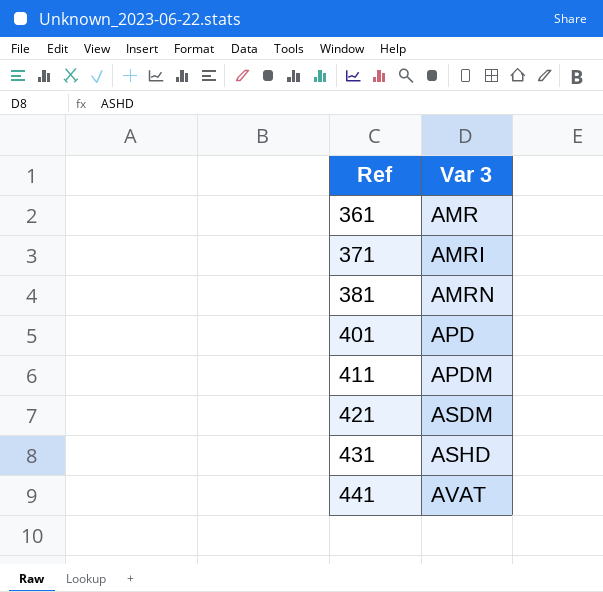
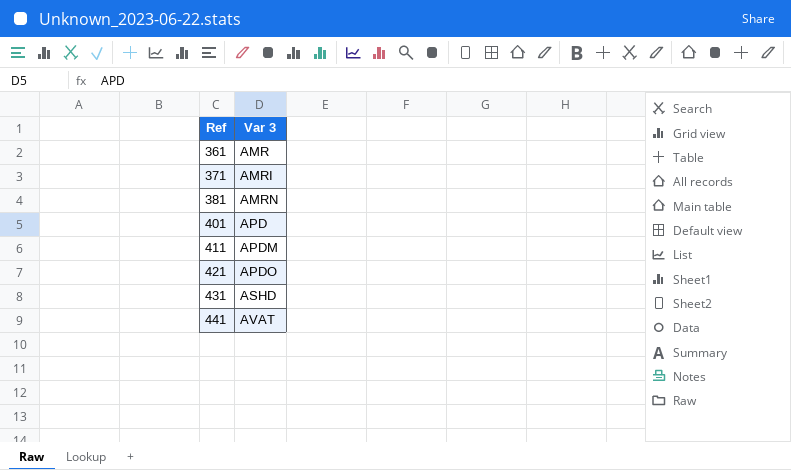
421 | Var 3: ASDM -> APDO

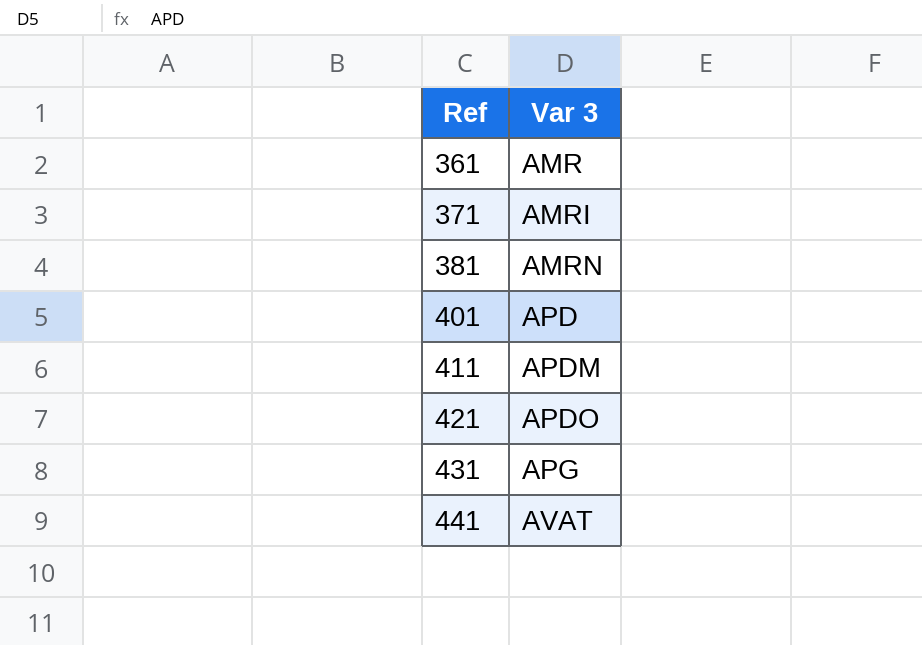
431 | Var 3: ASHD -> APG

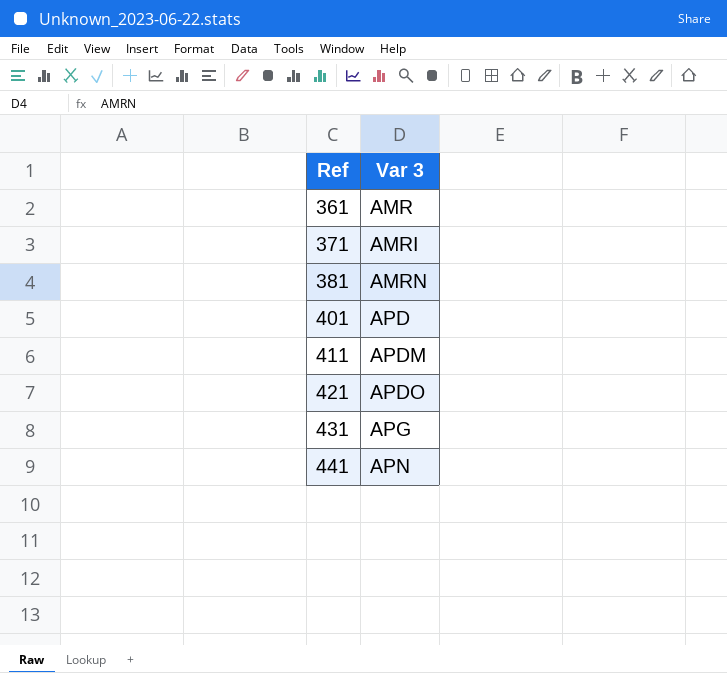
441 | Var 3: AVAT -> APN

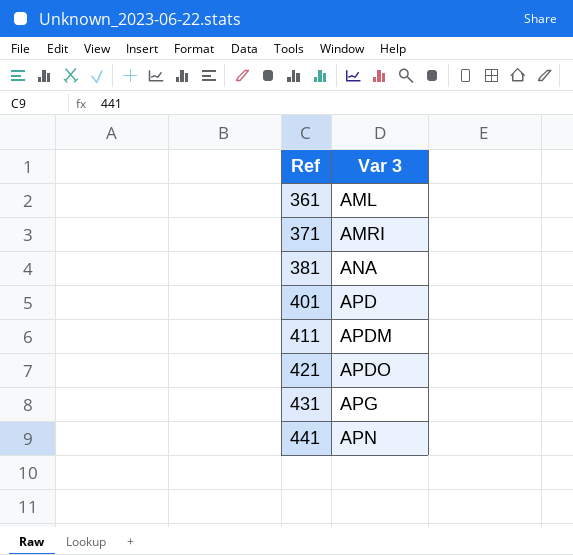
361 | Var 3: AMR -> AML
381 | Var 3: AMRN -> ANA

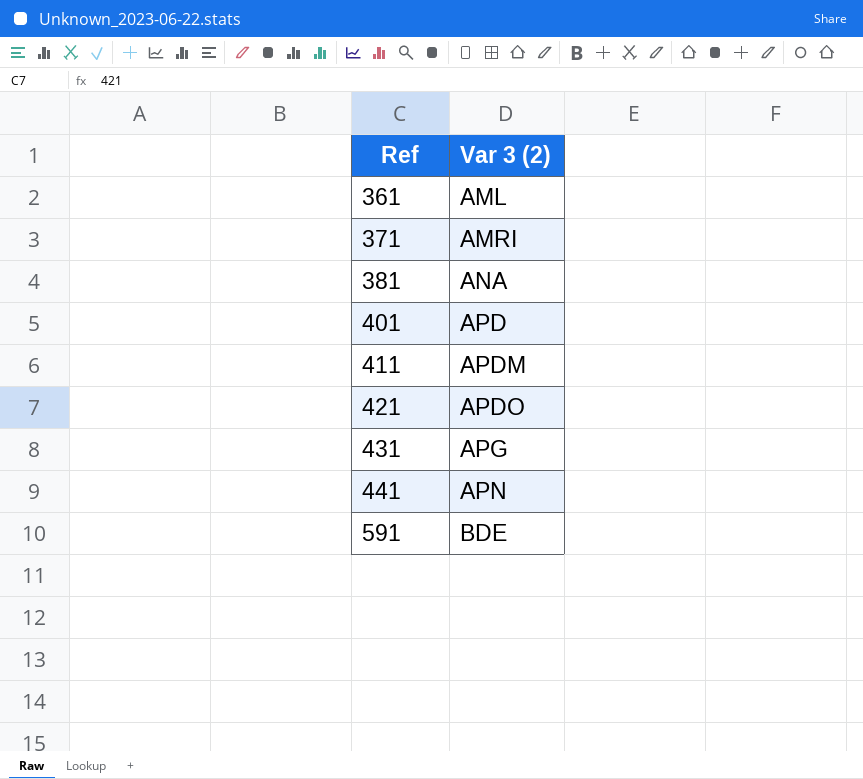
column name: Var 3 -> Var 3 (2)
row 591: none -> BDE

